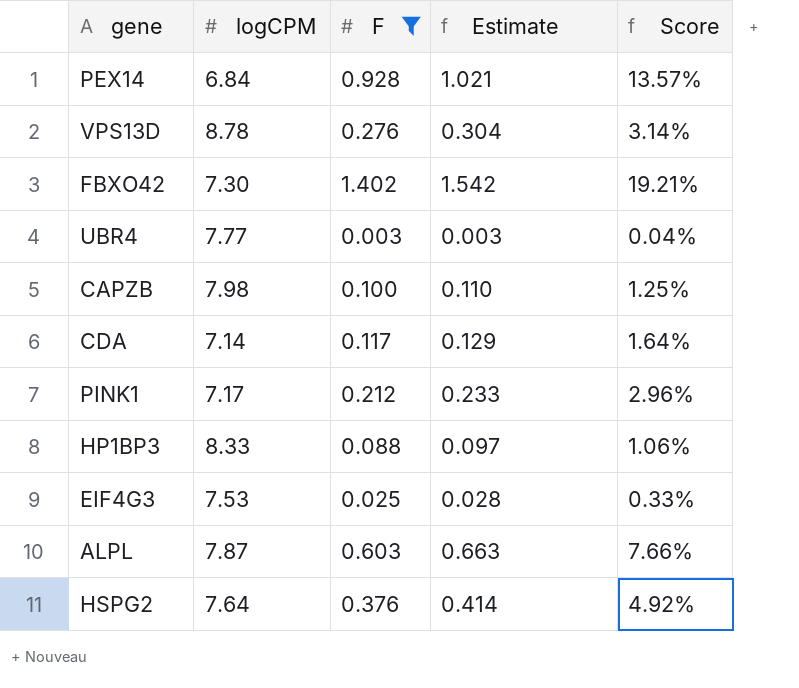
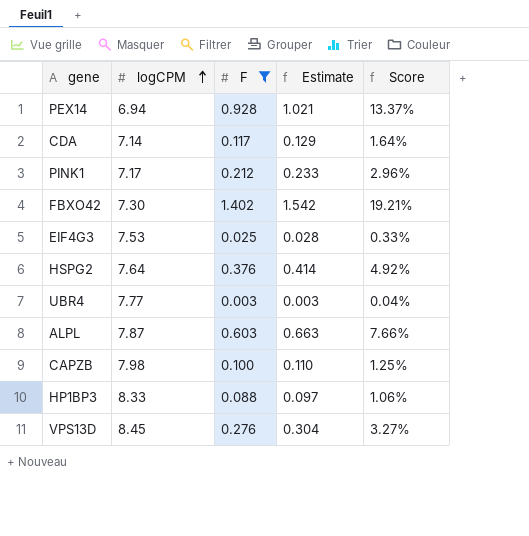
row order: none -> logCPM ascending
PEX14 | logCPM: 6.84 -> 6.94
PEX14 | Score: 13.57% -> 13.37%
VPS13D | logCPM: 8.78 -> 8.45
VPS13D | Score: 3.14% -> 3.27%

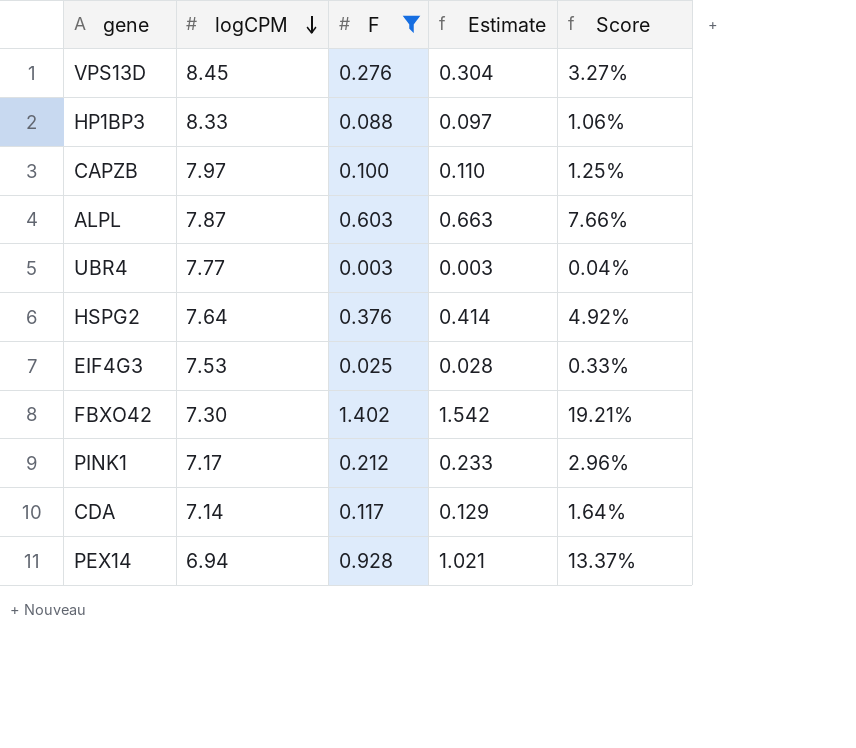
row order: logCPM ascending -> logCPM descending
CAPZB | logCPM: 7.98 -> 7.97

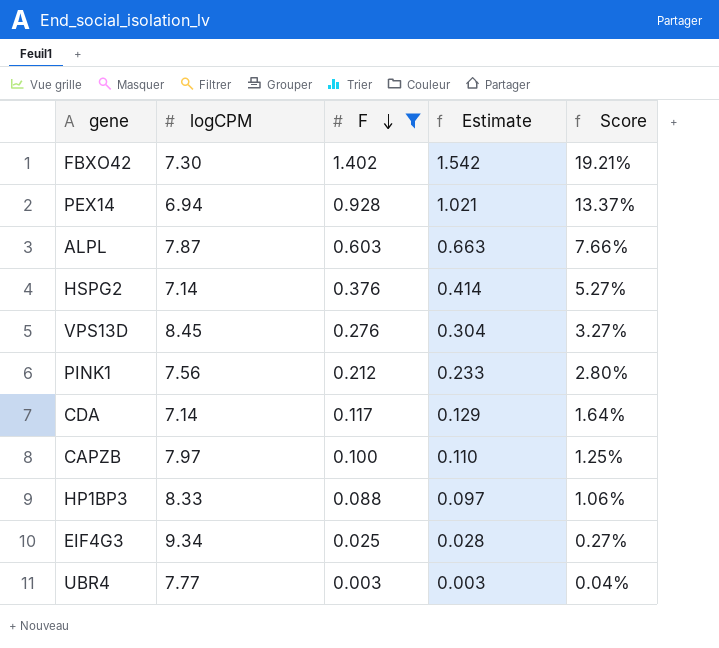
row order: logCPM descending -> F descending
HSPG2 | logCPM: 7.64 -> 7.14
HSPG2 | Score: 4.92% -> 5.27%
PINK1 | logCPM: 7.17 -> 7.56
PINK1 | Score: 2.96% -> 2.80%
EIF4G3 | logCPM: 7.53 -> 9.34
EIF4G3 | Score: 0.33% -> 0.27%

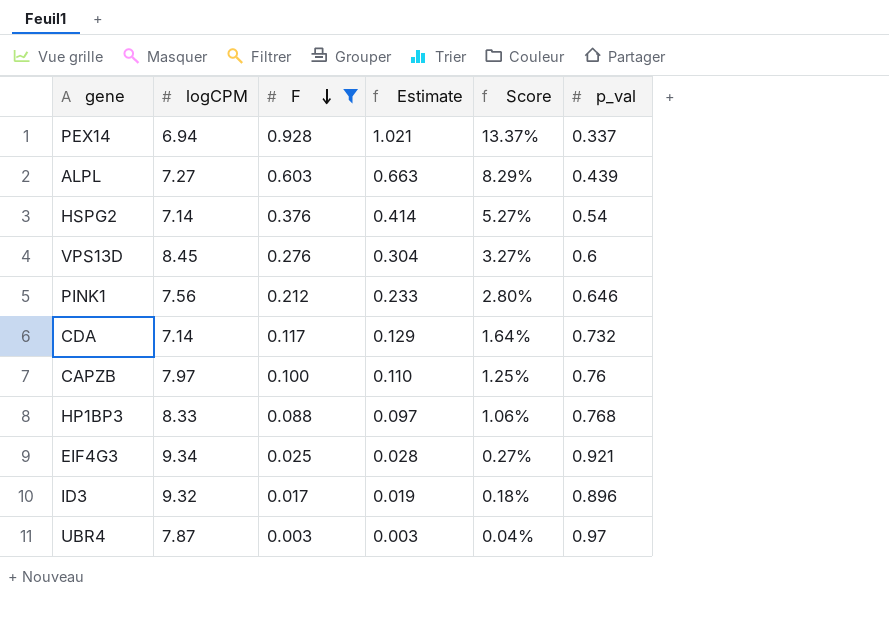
column p_val | position: none -> 6
row FBXO42: 7.30 | 1.402 | 1.542 | 19.21% -> none
ALPL | logCPM: 7.87 -> 7.27
ALPL | Score: 7.66% -> 8.29%
row ID3: none -> 9.32 | 0.017 | 0.019 | 0.18% | 0.896
UBR4 | logCPM: 7.77 -> 7.87

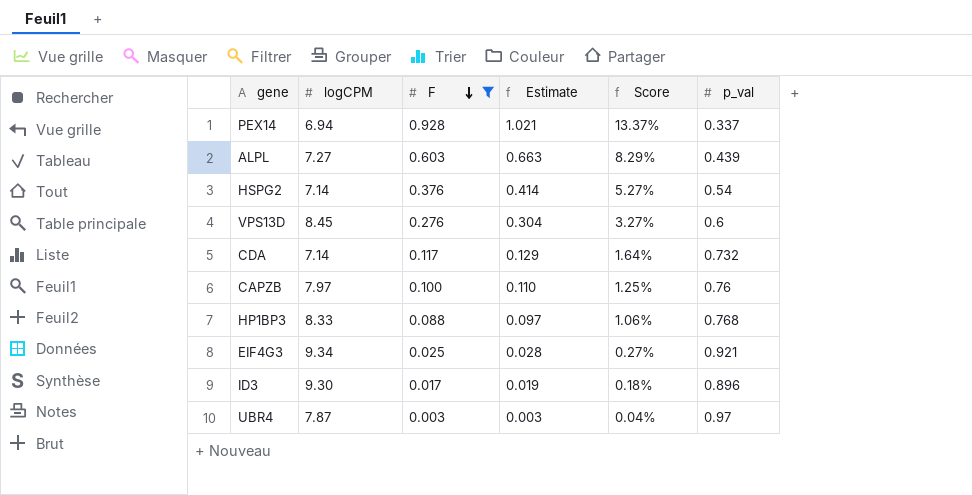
row PINK1: 7.56 | 0.212 | 0.233 | 2.80% | 0.646 -> none
ID3 | logCPM: 9.32 -> 9.30

